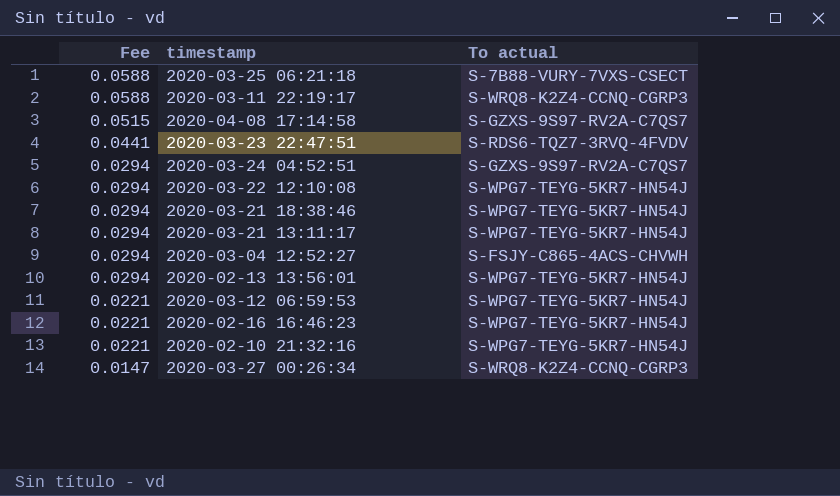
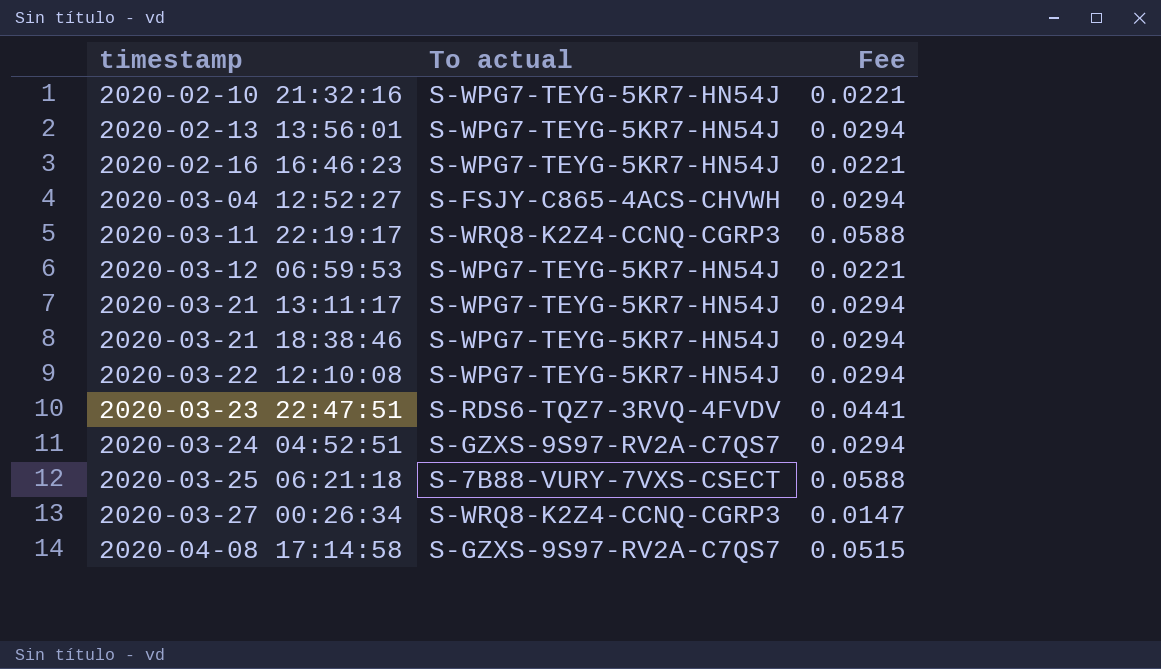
row order: Fee descending -> timestamp ascending
column Fee | position: 1 -> 3

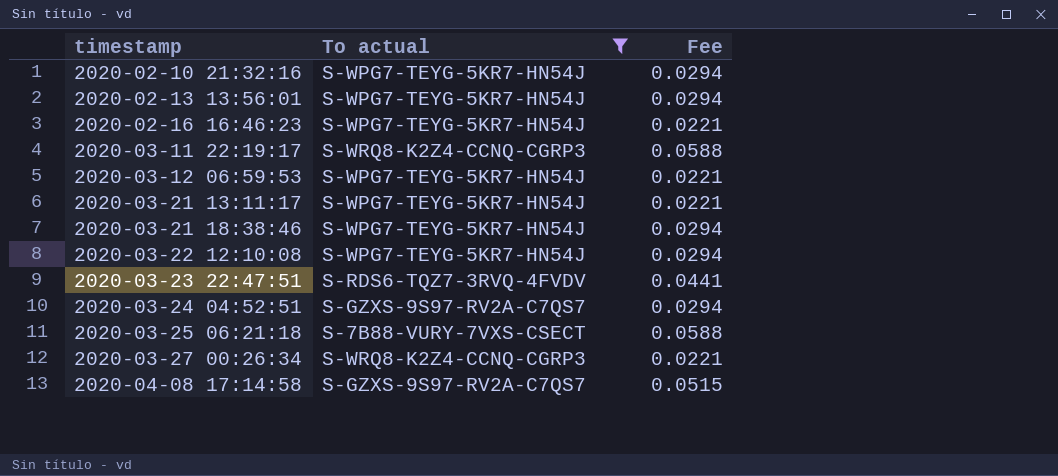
filter: none -> To actual != S-FSJY-C865-4ACS-CHVWH
2020-02-10 21:32:16 | Fee: 0.0221 -> 0.0294
2020-03-21 13:11:17 | Fee: 0.0294 -> 0.0221
2020-03-27 00:26:34 | Fee: 0.0147 -> 0.0221

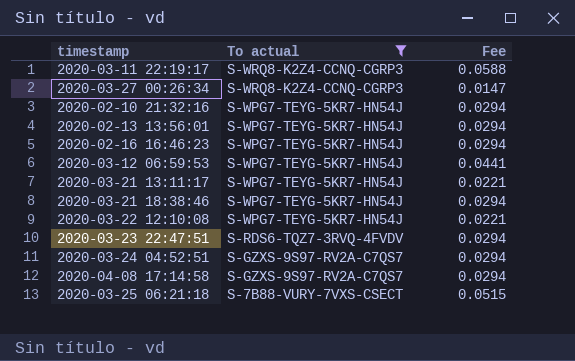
row order: timestamp ascending -> To actual descending
2020-03-27 00:26:34 | Fee: 0.0221 -> 0.0147
2020-02-16 16:46:23 | Fee: 0.0221 -> 0.0294
2020-03-12 06:59:53 | Fee: 0.0221 -> 0.0441
2020-03-22 12:10:08 | Fee: 0.0294 -> 0.0221
2020-03-23 22:47:51 | Fee: 0.0441 -> 0.0294
2020-04-08 17:14:58 | Fee: 0.0515 -> 0.0294
2020-03-25 06:21:18 | Fee: 0.0588 -> 0.0515

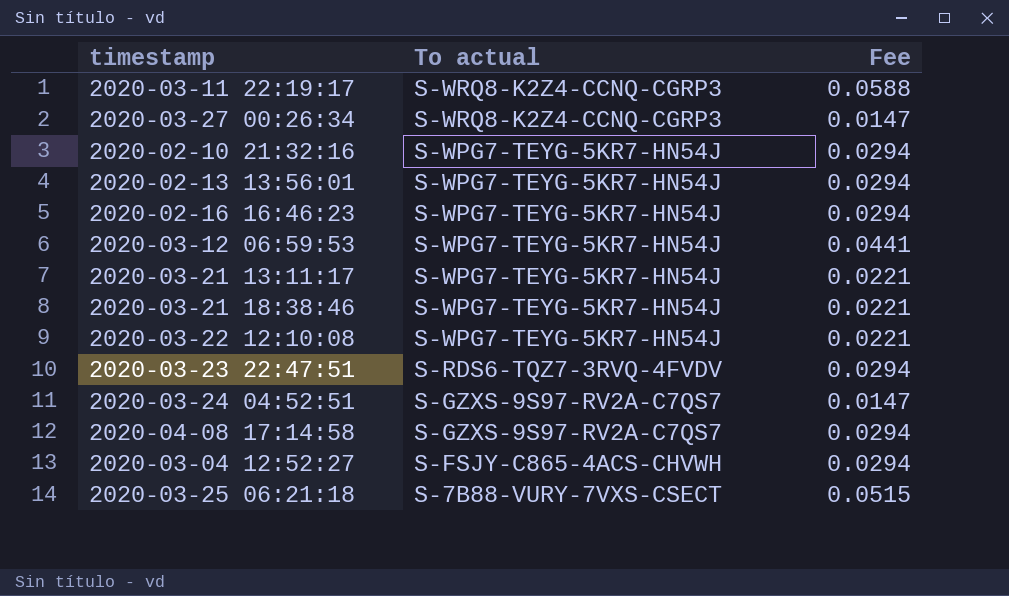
filter: To actual != S-FSJY-C865-4ACS-CHVWH -> none
2020-03-21 18:38:46 | Fee: 0.0294 -> 0.0221
2020-03-24 04:52:51 | Fee: 0.0294 -> 0.0147

